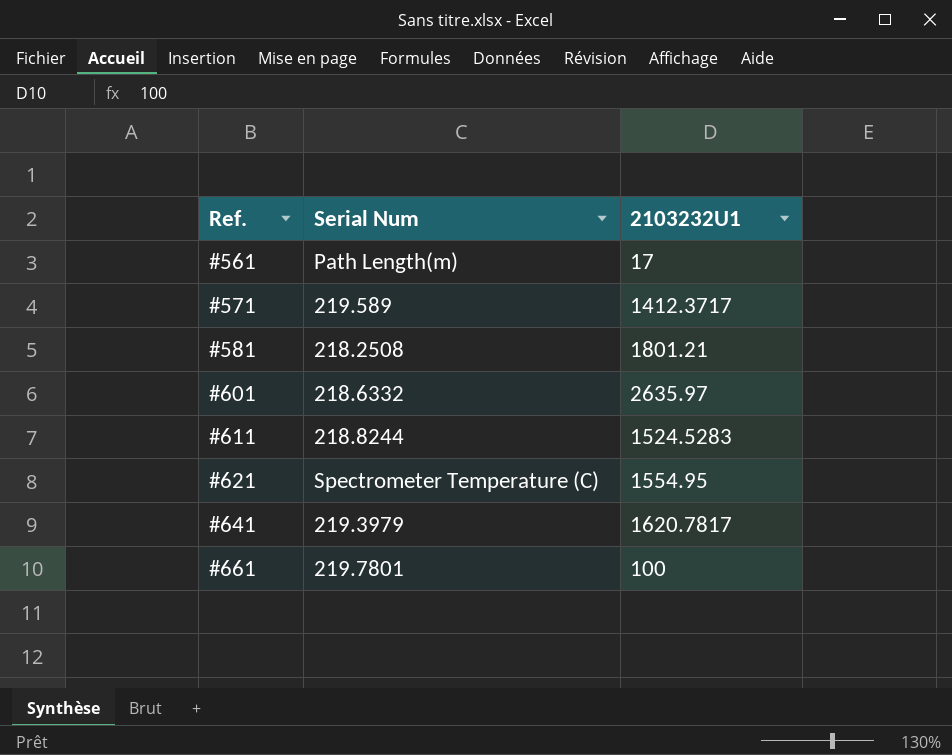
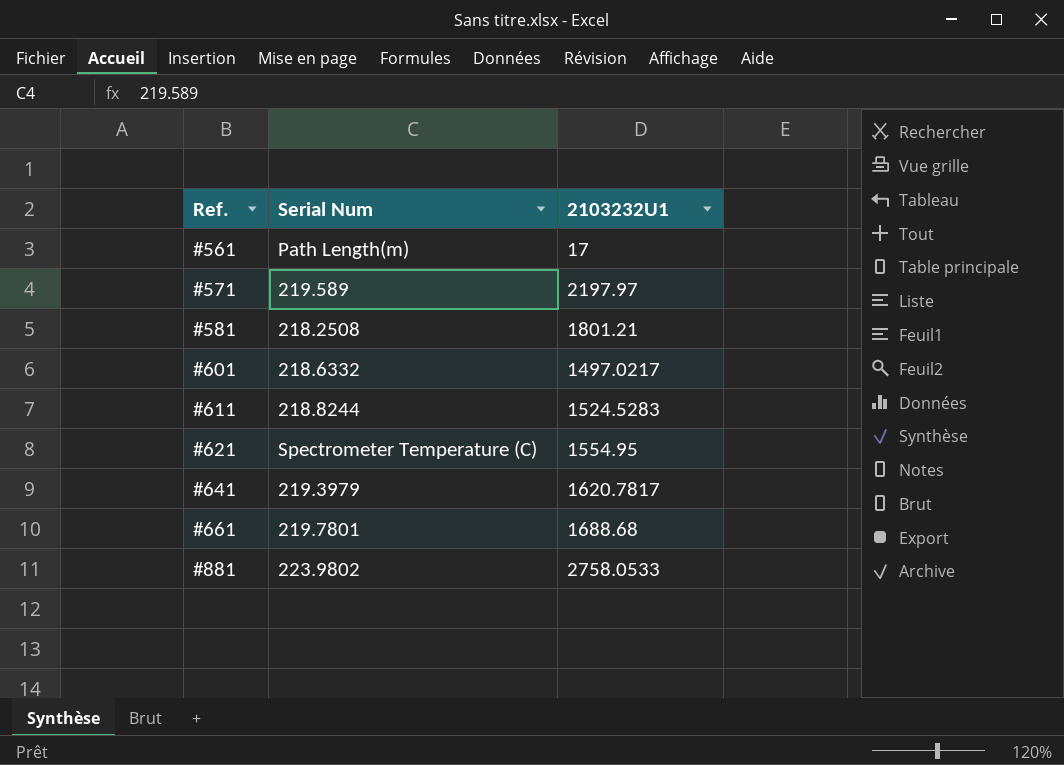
#571 | 2103232U1: 1412.3717 -> 2197.97
#601 | 2103232U1: 2635.97 -> 1497.0217
#661 | 2103232U1: 100 -> 1688.68
row #881: none -> 223.9802 | 2758.0533

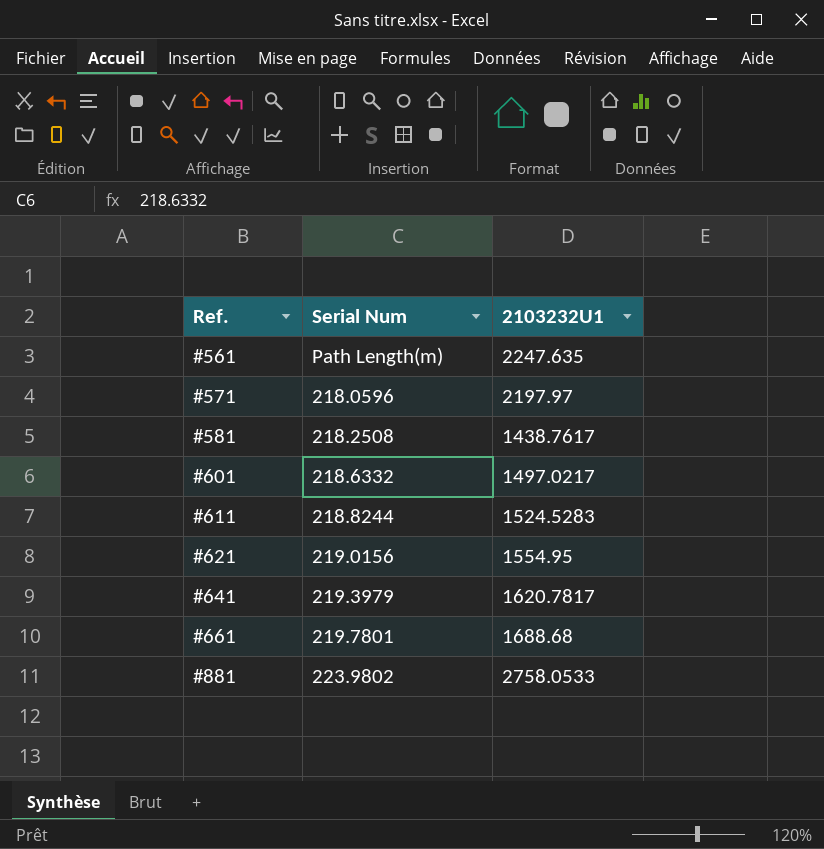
#561 | 2103232U1: 17 -> 2247.635
#571 | Serial Num: 219.589 -> 218.0596
#581 | 2103232U1: 1801.21 -> 1438.7617
#621 | Serial Num: Spectrometer Temperature (C) -> 219.0156

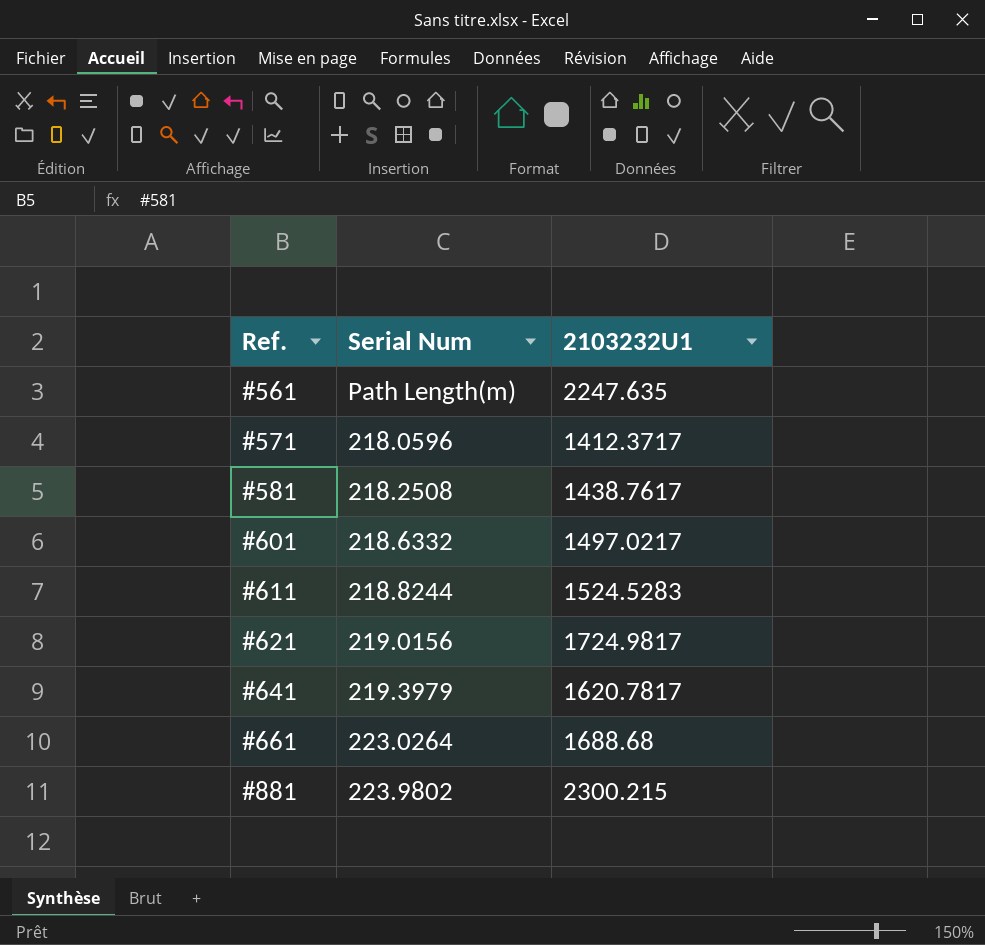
#571 | 2103232U1: 2197.97 -> 1412.3717
#621 | 2103232U1: 1554.95 -> 1724.9817
#661 | Serial Num: 219.7801 -> 223.0264
#881 | 2103232U1: 2758.0533 -> 2300.215

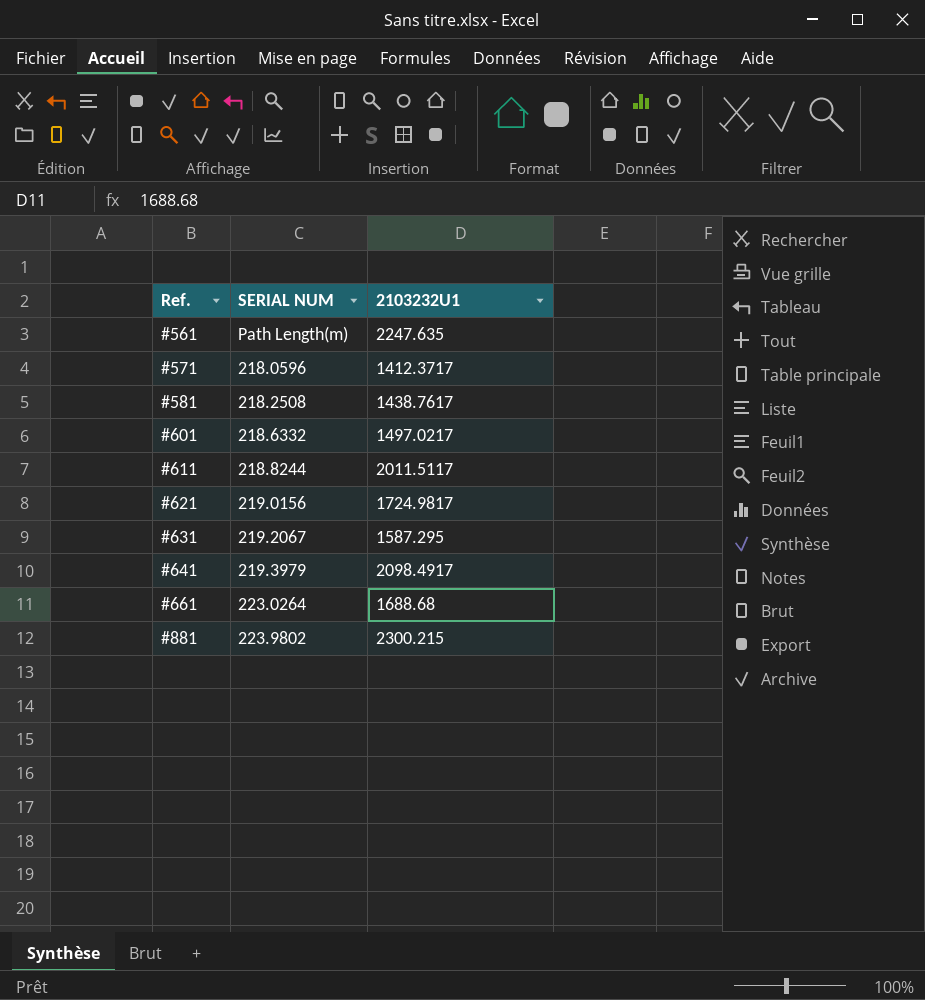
column name: Serial Num -> SERIAL NUM
#611 | 2103232U1: 1524.5283 -> 2011.5117
row #631: none -> 219.2067 | 1587.295
#641 | 2103232U1: 1620.7817 -> 2098.4917

